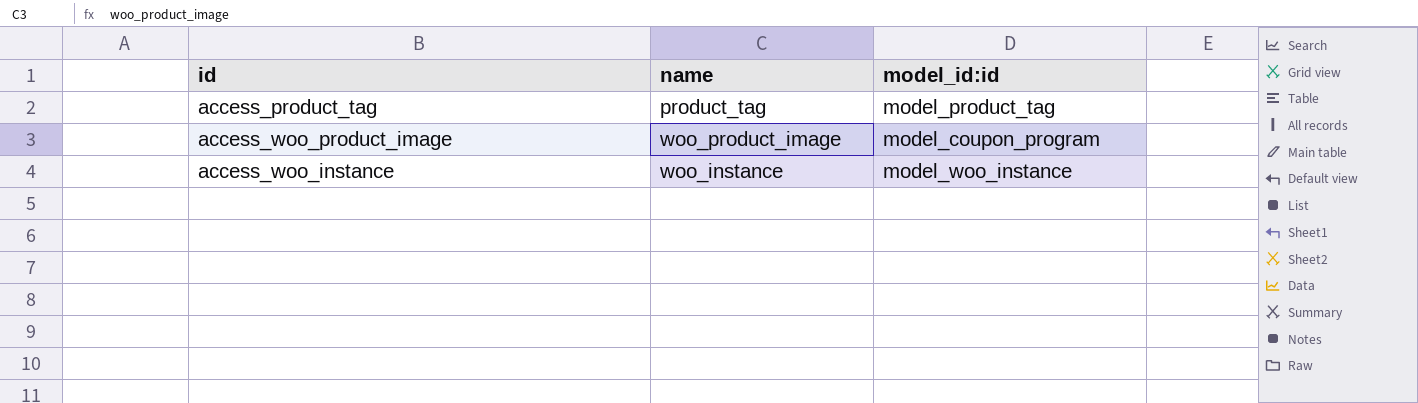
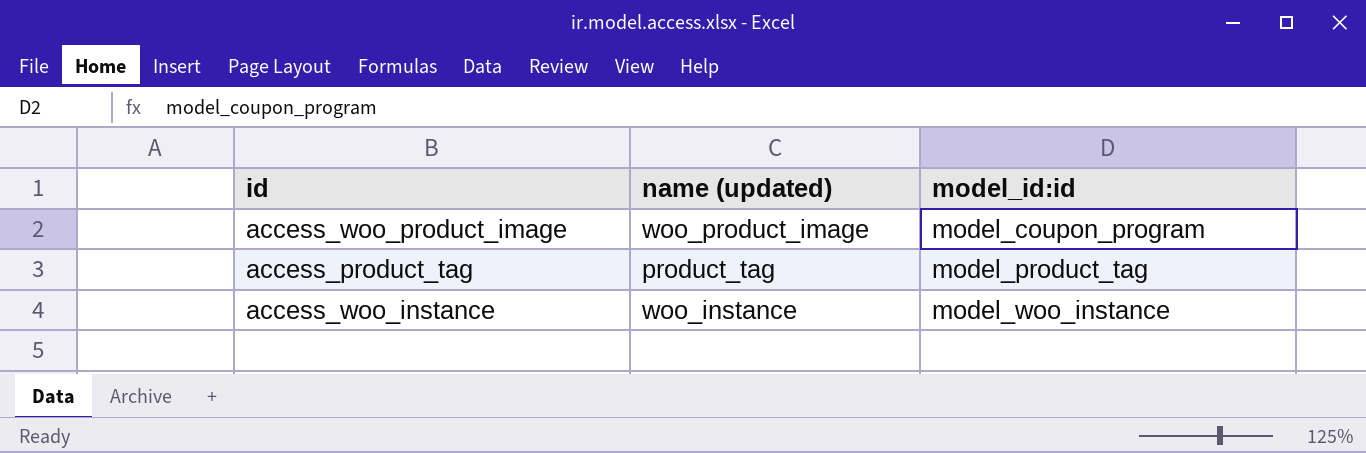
row order: none -> model_id:id ascending
column name: name -> name (updated)

